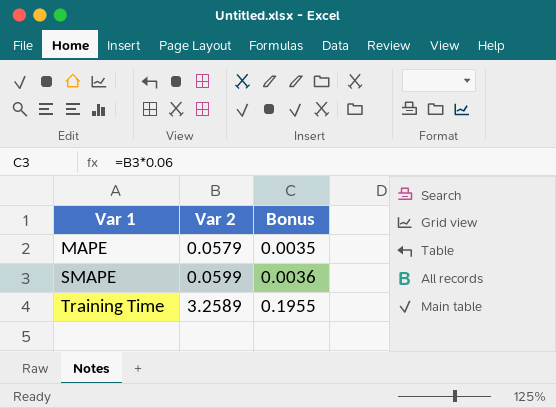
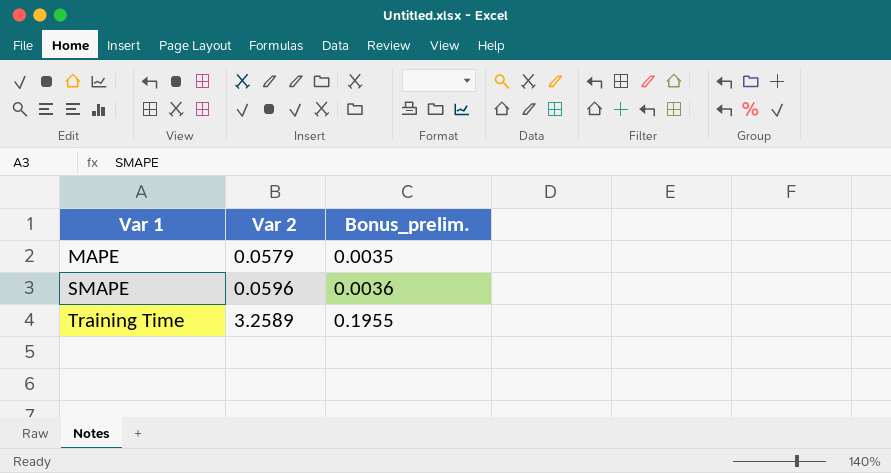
column name: Bonus -> Bonus_prelim.
SMAPE | Var 2: 0.0599 -> 0.0596

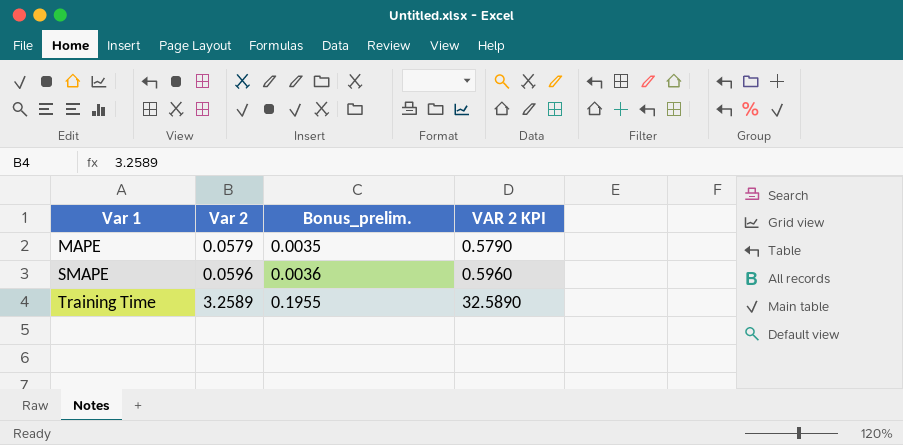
column VAR 2 KPI | formula: none -> [Var 2] * 10

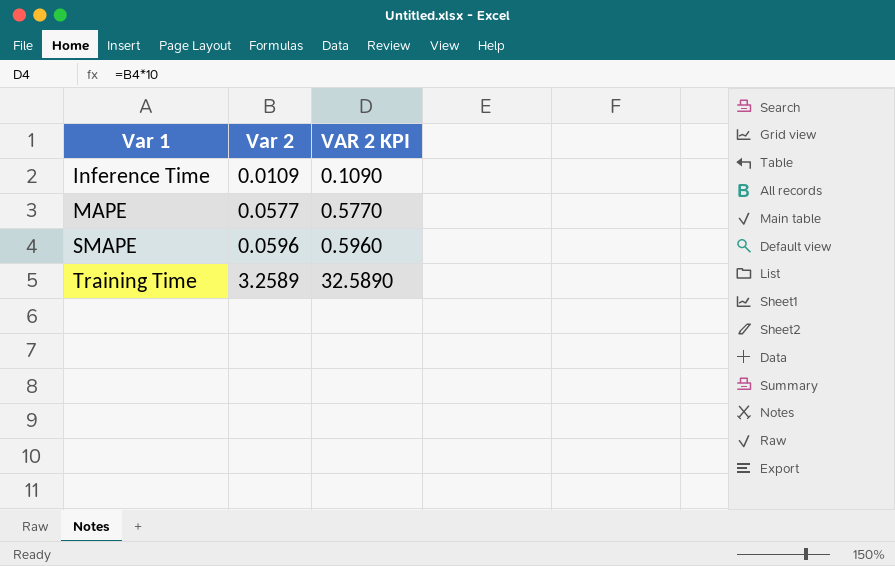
column Bonus_prelim. | formula: [Var 2] * 0.06 -> none
row Inference Time: none -> 0.0109 | 0.1090
MAPE | Var 2: 0.0579 -> 0.0577
MAPE | VAR 2 KPI: 0.5790 -> 0.5770

